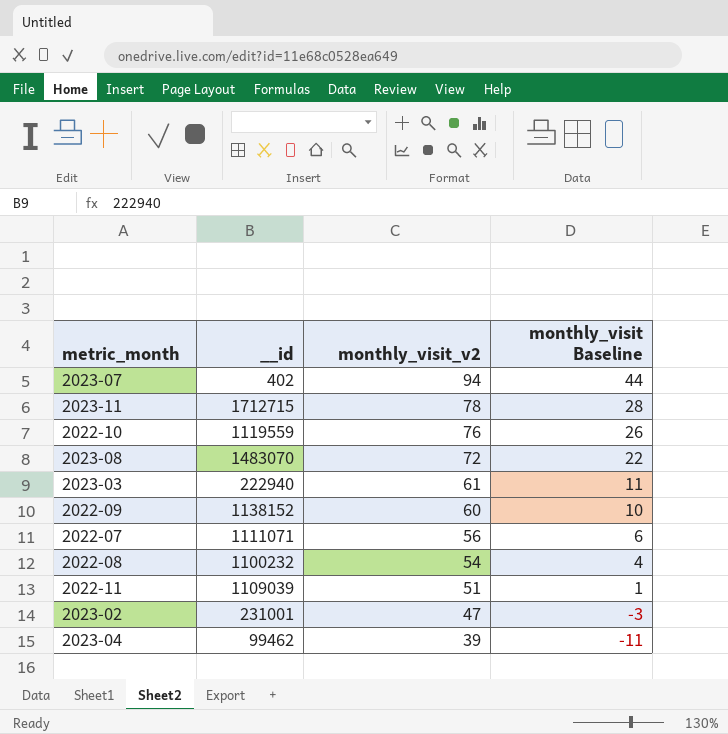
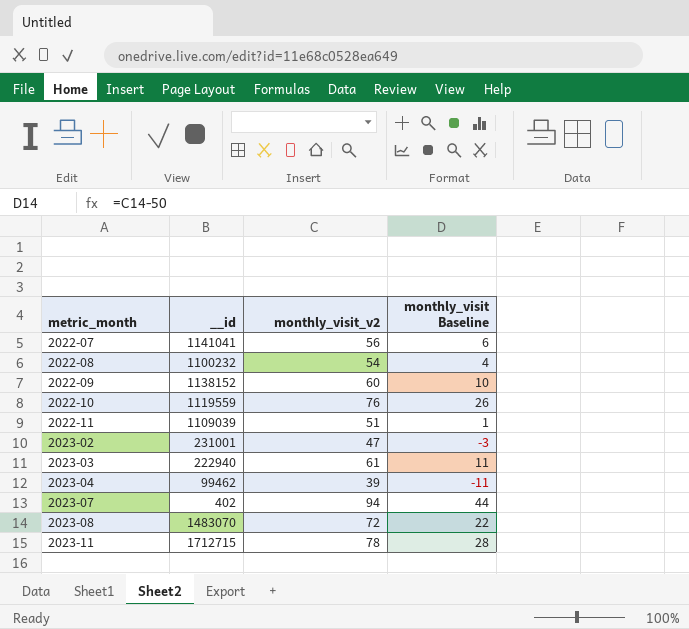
row order: monthly_visit_v2 descending -> metric_month ascending
2022-07 | __id: 1111071 -> 1141041

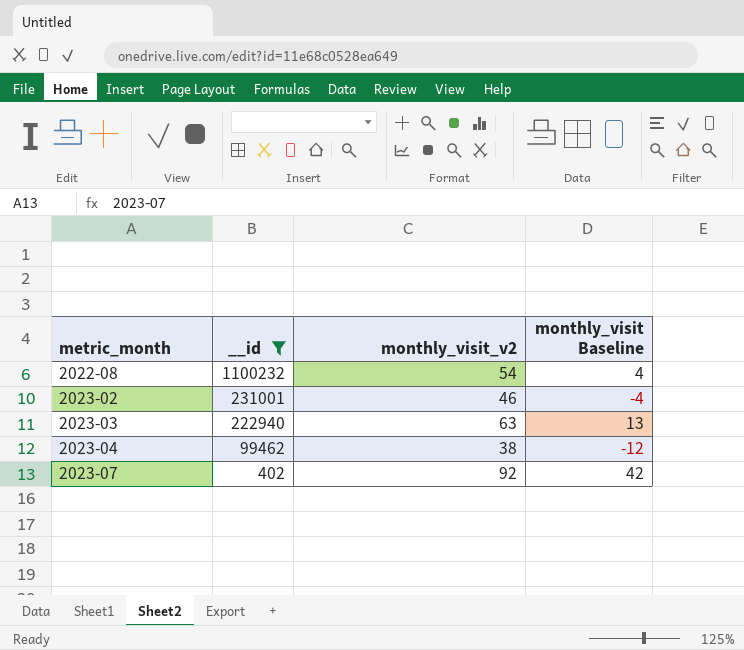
filter: none -> __id <= 1100232
2023-02 | monthly_visit_v2: 47 -> 46
2023-02 | monthly_visit Baseline: -3 -> -4
2023-03 | monthly_visit_v2: 61 -> 63
2023-03 | monthly_visit Baseline: 11 -> 13
2023-04 | monthly_visit_v2: 39 -> 38
2023-04 | monthly_visit Baseline: -11 -> -12
2023-07 | monthly_visit_v2: 94 -> 92
2023-07 | monthly_visit Baseline: 44 -> 42

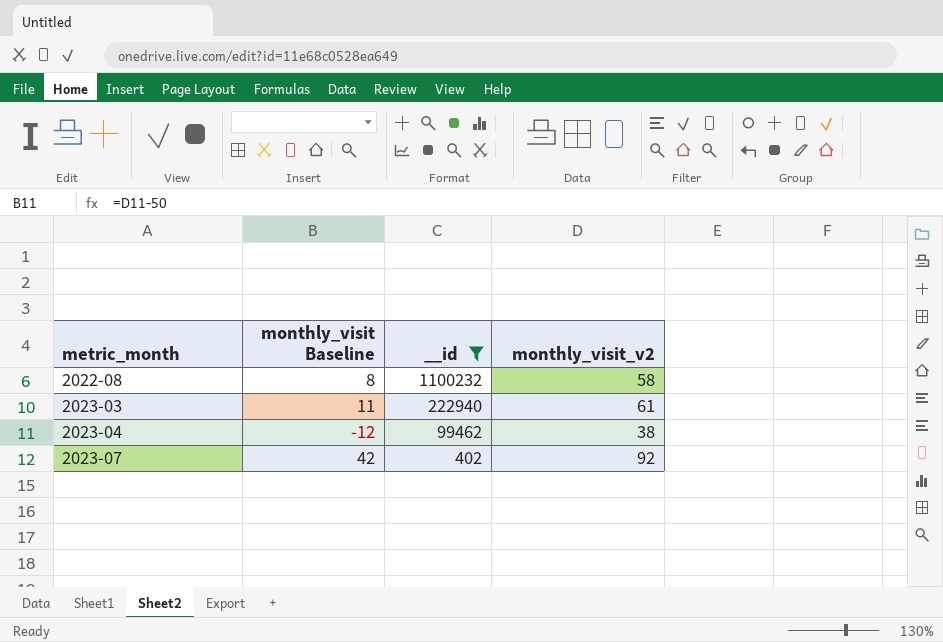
column monthly_visit Baseline | position: 4 -> 2
row 2023-02: 231001 | 46 | -4 -> none
2022-08 | monthly_visit Baseline: 4 -> 8
2022-08 | monthly_visit_v2: 54 -> 58
2023-03 | monthly_visit Baseline: 13 -> 11
2023-03 | monthly_visit_v2: 63 -> 61

